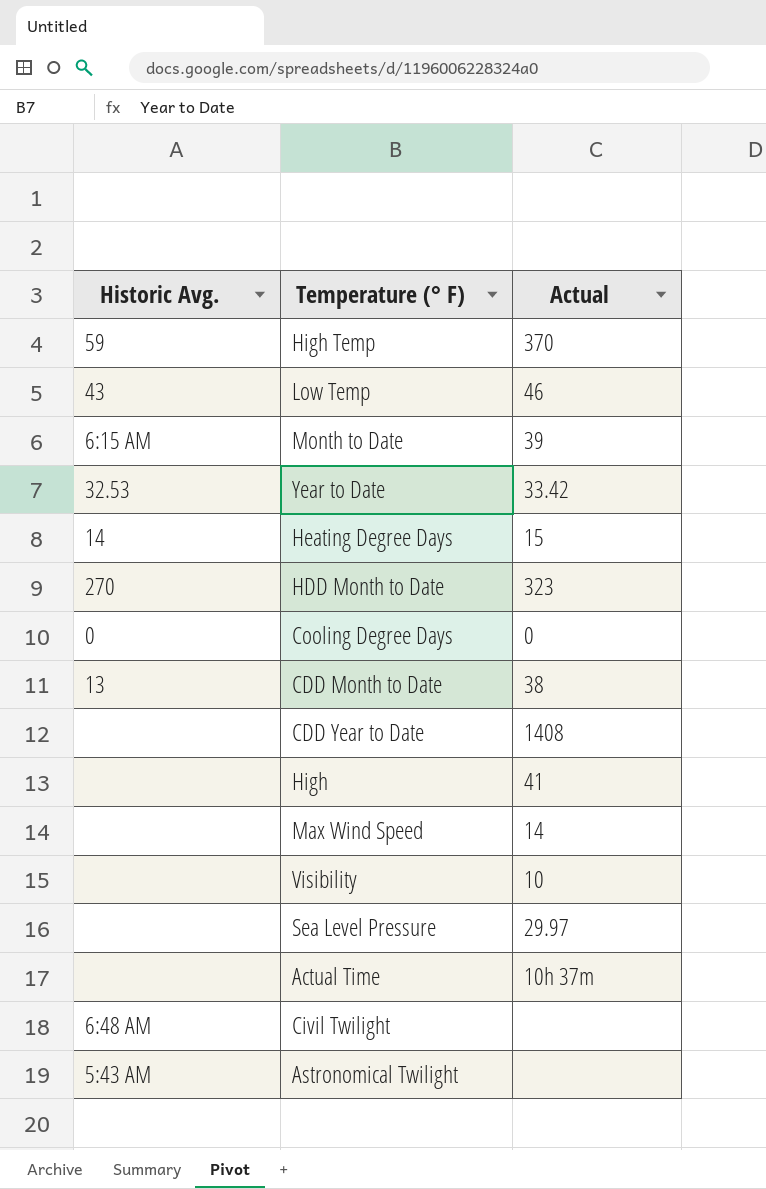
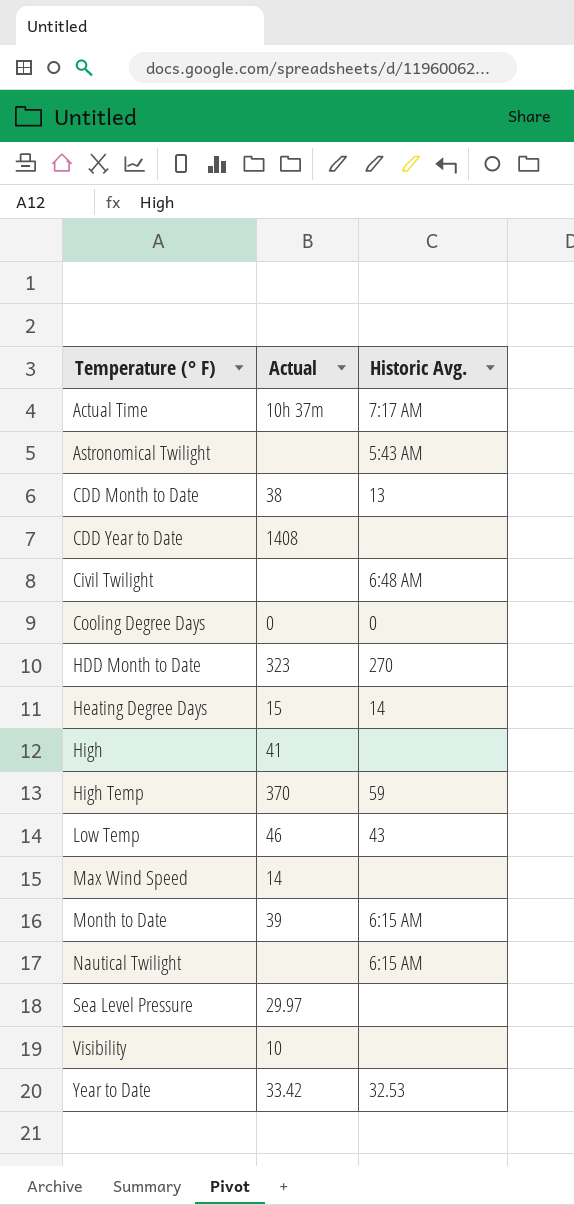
row order: none -> Temperature (° F) ascending
column Historic Avg. | position: 1 -> 3
Actual Time | Historic Avg.: none -> 7:17 AM
row Nautical Twilight: none -> none | 6:15 AM

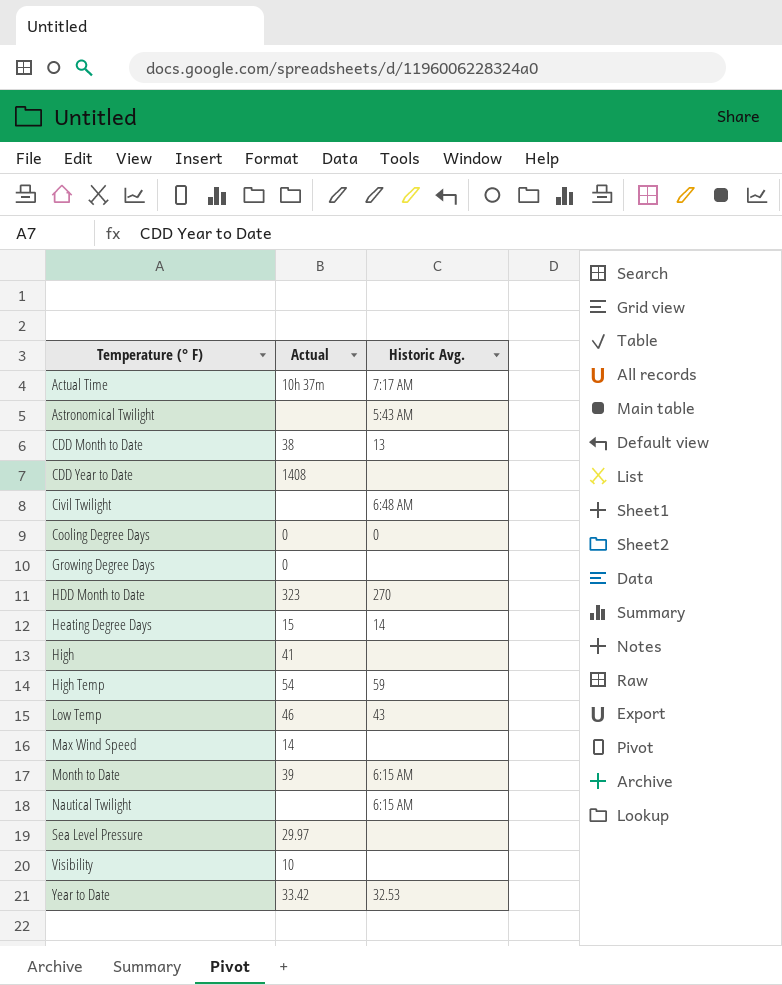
row Growing Degree Days: none -> 0 | none
High Temp | Actual: 370 -> 54

